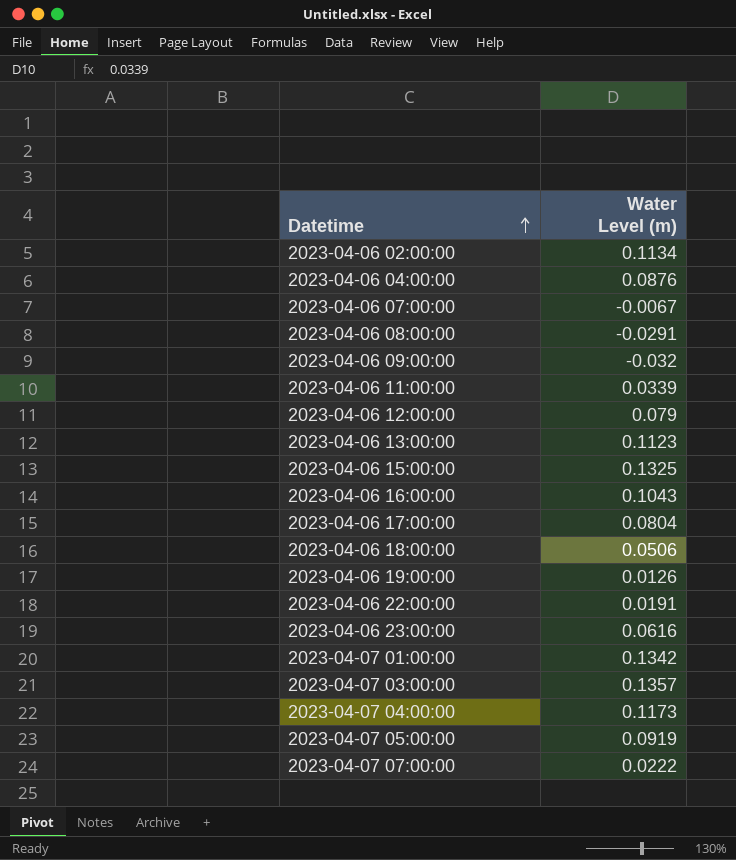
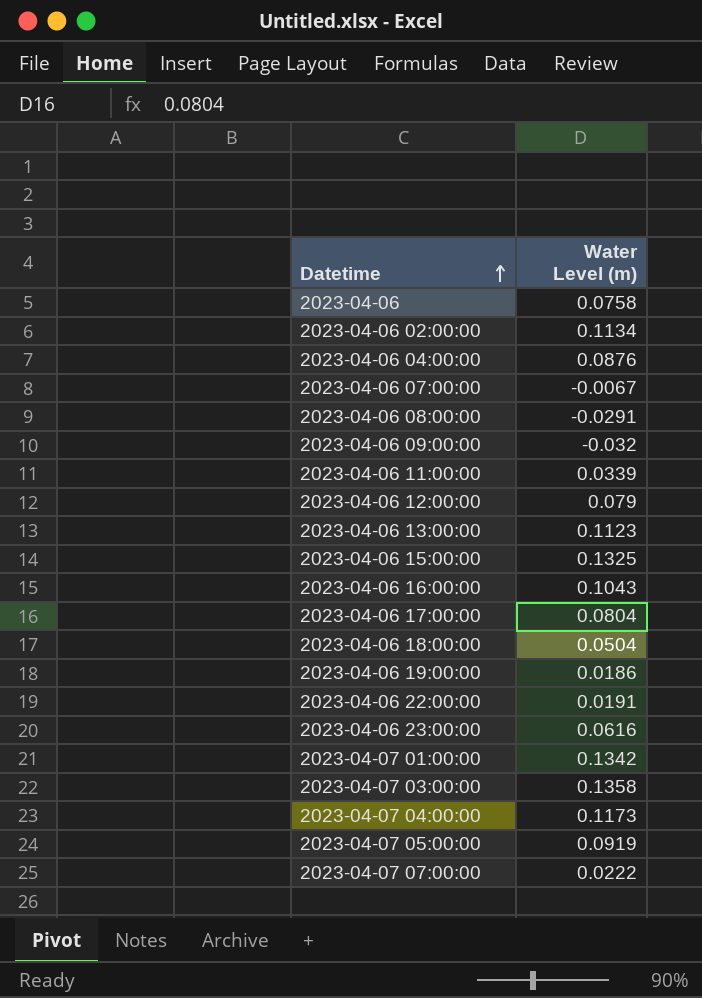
row 2023-04-06: none -> 0.0758
2023-04-06 18:00:00 | Water Level (m): 0.0506 -> 0.0504
2023-04-06 19:00:00 | Water Level (m): 0.0126 -> 0.0186
2023-04-07 03:00:00 | Water Level (m): 0.1357 -> 0.1358

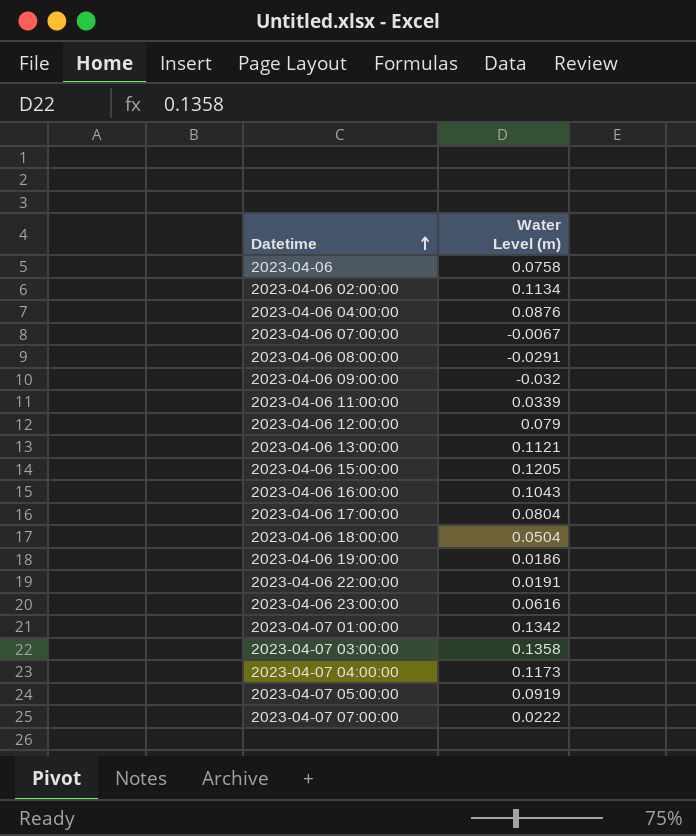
2023-04-06 13:00:00 | Water Level (m): 0.1123 -> 0.1121
2023-04-06 15:00:00 | Water Level (m): 0.1325 -> 0.1205

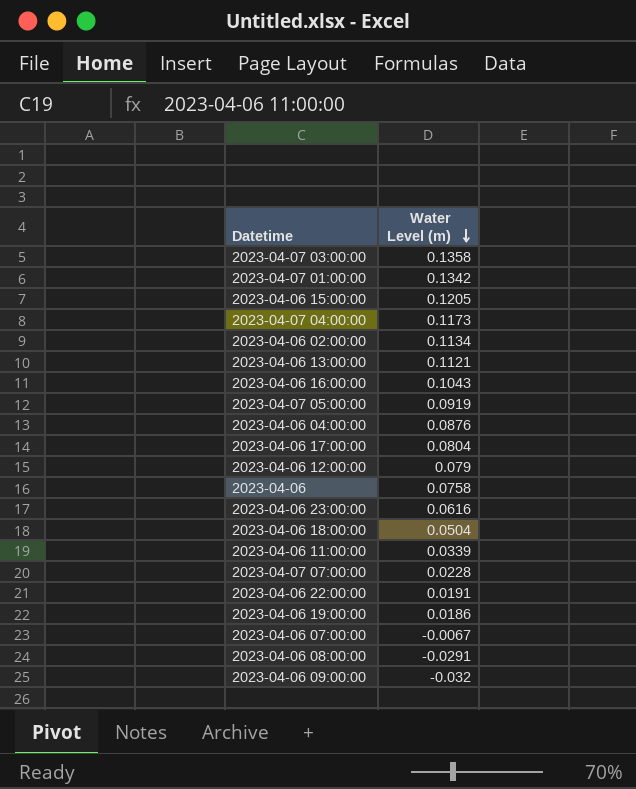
row order: Datetime ascending -> Water Level (m) descending
2023-04-07 07:00:00 | Water Level (m): 0.0222 -> 0.0228

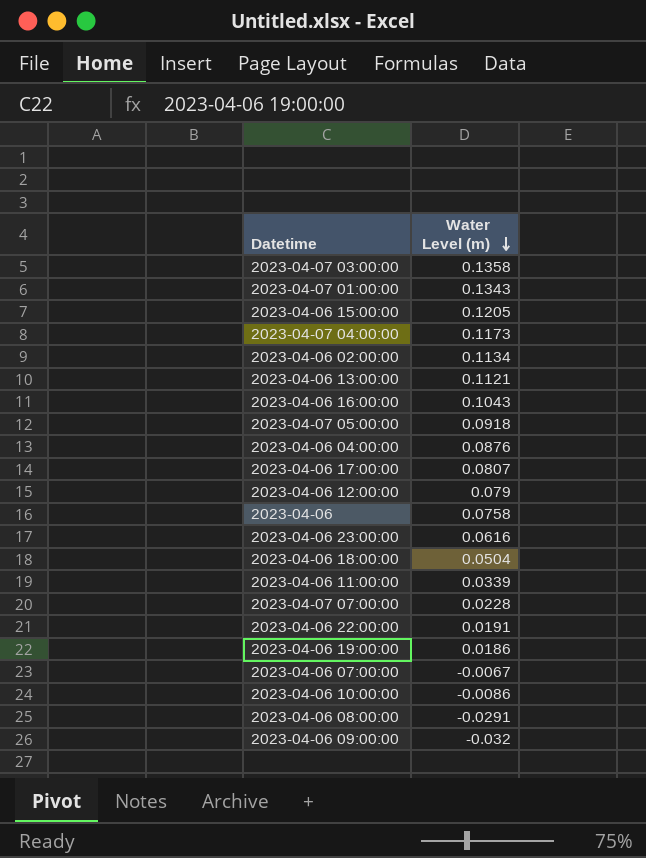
2023-04-07 01:00:00 | Water Level (m): 0.1342 -> 0.1343
2023-04-07 05:00:00 | Water Level (m): 0.0919 -> 0.0918
2023-04-06 17:00:00 | Water Level (m): 0.0804 -> 0.0807
row 2023-04-06 10:00:00: none -> -0.0086

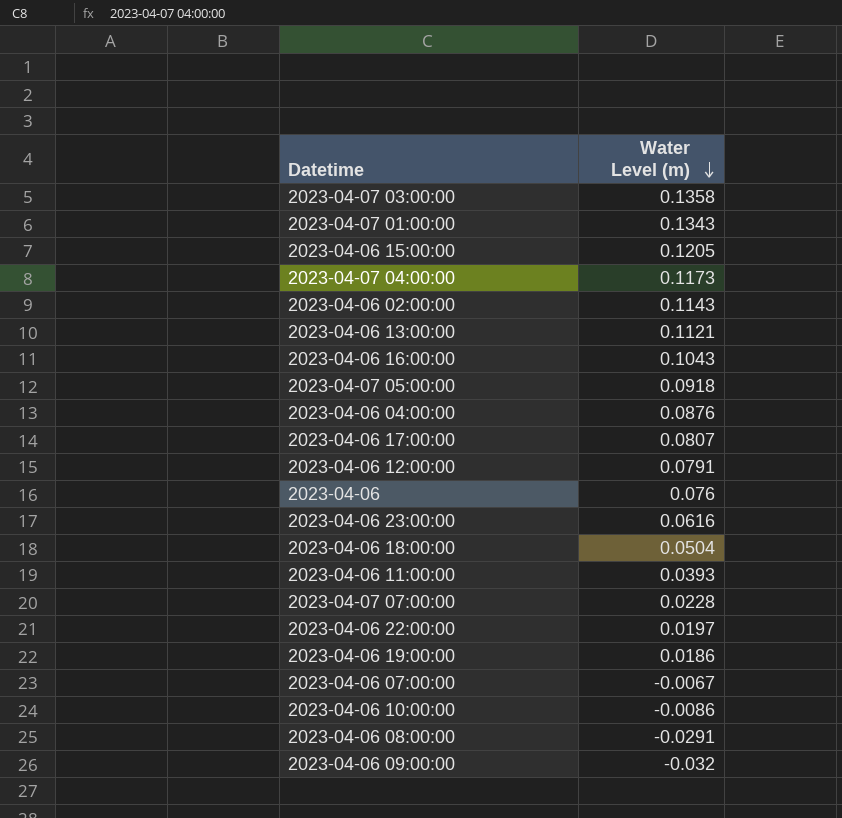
2023-04-06 02:00:00 | Water Level (m): 0.1134 -> 0.1143
2023-04-06 12:00:00 | Water Level (m): 0.079 -> 0.0791
2023-04-06 | Water Level (m): 0.0758 -> 0.076
2023-04-06 11:00:00 | Water Level (m): 0.0339 -> 0.0393
2023-04-06 22:00:00 | Water Level (m): 0.0191 -> 0.0197

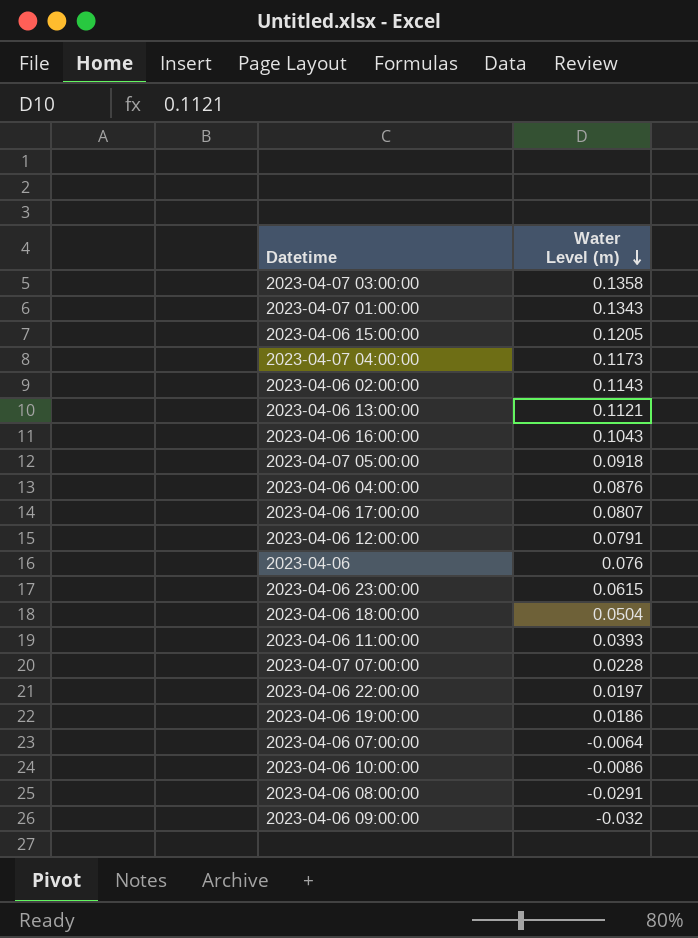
2023-04-06 23:00:00 | Water Level (m): 0.0616 -> 0.0615
2023-04-06 07:00:00 | Water Level (m): -0.0067 -> -0.0064

